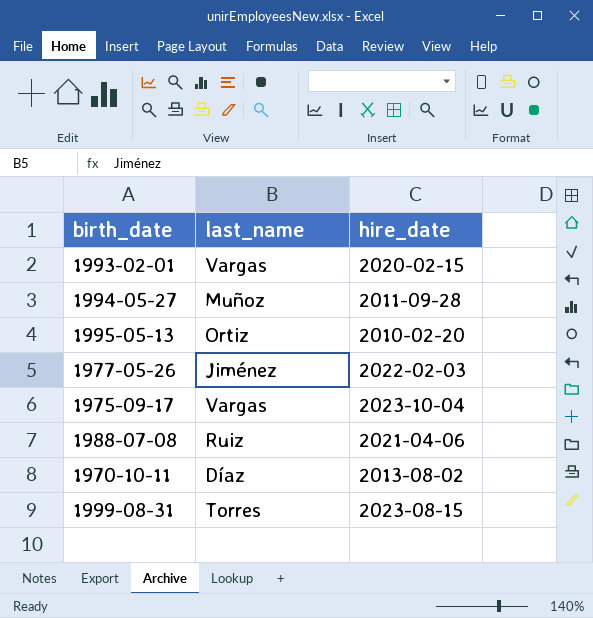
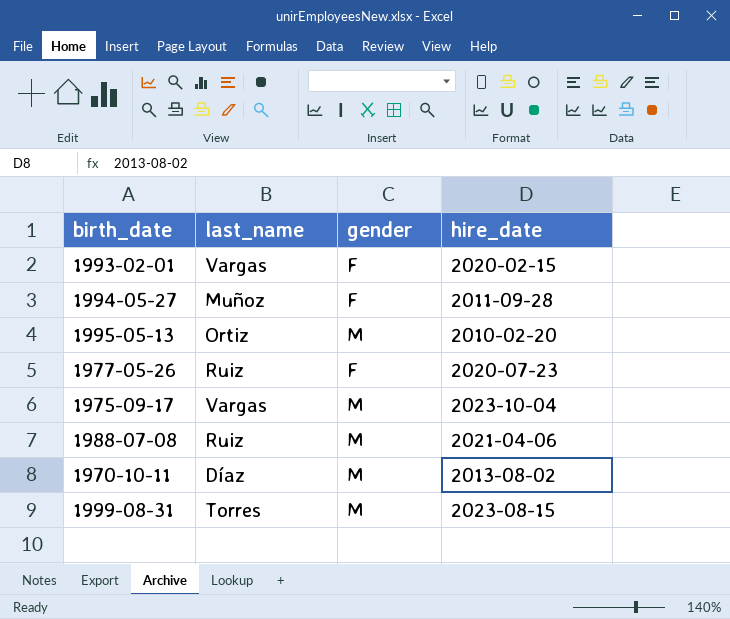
column gender | position: none -> 3
1977-05-26 | last_name: Jiménez -> Ruiz
1977-05-26 | hire_date: 2022-02-03 -> 2020-07-23

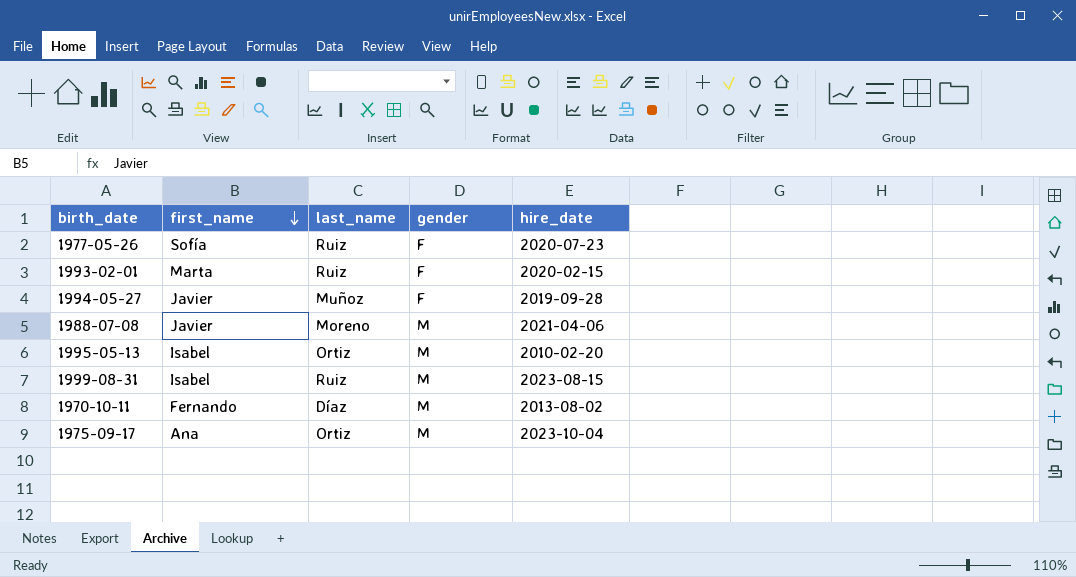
row order: none -> first_name descending
column first_name | position: none -> 2
1993-02-01 | last_name: Vargas -> Ruiz
1994-05-27 | hire_date: 2011-09-28 -> 2019-09-28
1988-07-08 | last_name: Ruiz -> Moreno
1999-08-31 | last_name: Torres -> Ruiz
1975-09-17 | last_name: Vargas -> Ortiz

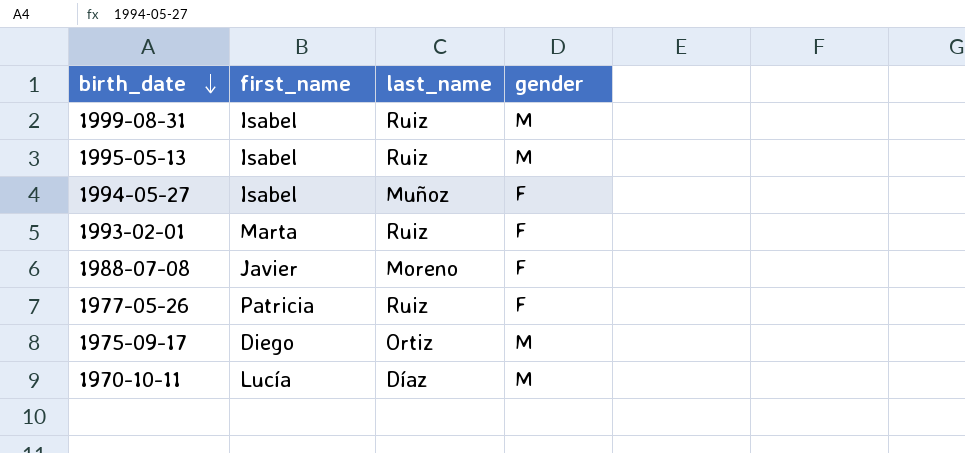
row order: first_name descending -> birth_date descending
column hire_date | position: 5 -> none
1995-05-13 | last_name: Ortiz -> Ruiz
1994-05-27 | first_name: Javier -> Isabel
1988-07-08 | gender: M -> F
1977-05-26 | first_name: Sofía -> Patricia
1975-09-17 | first_name: Ana -> Diego
1970-10-11 | first_name: Fernando -> Lucía

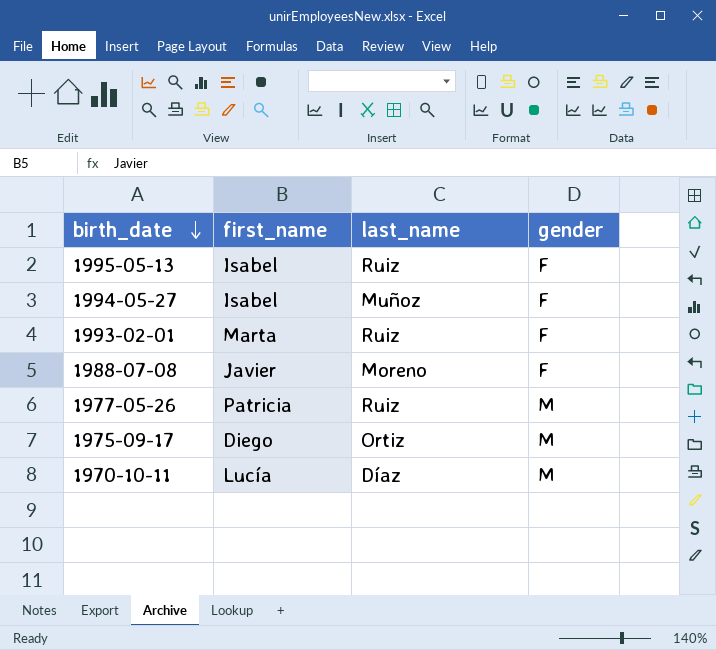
row 1999-08-31: Isabel | Ruiz | M -> none
1995-05-13 | gender: M -> F
1977-05-26 | gender: F -> M

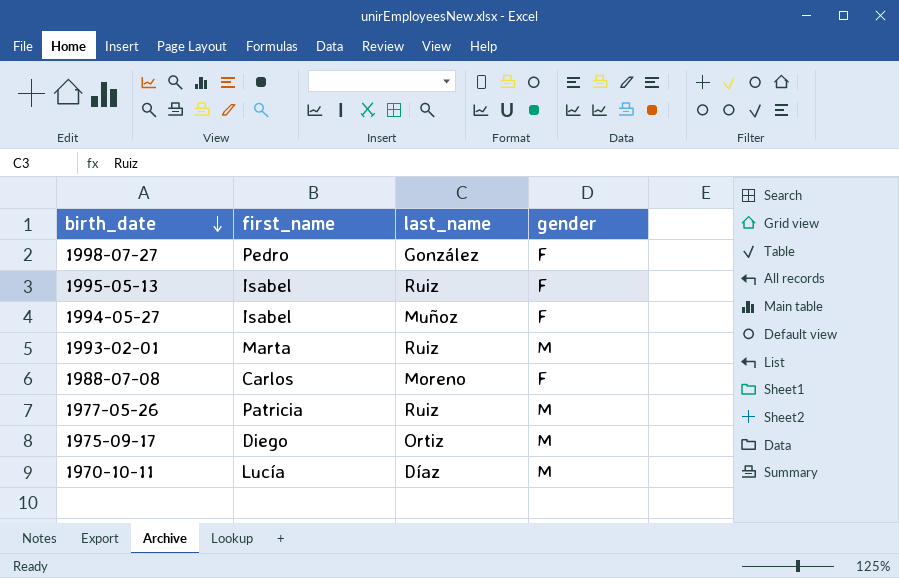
row 1998-07-27: none -> Pedro | González | F
1993-02-01 | gender: F -> M
1988-07-08 | first_name: Javier -> Carlos

